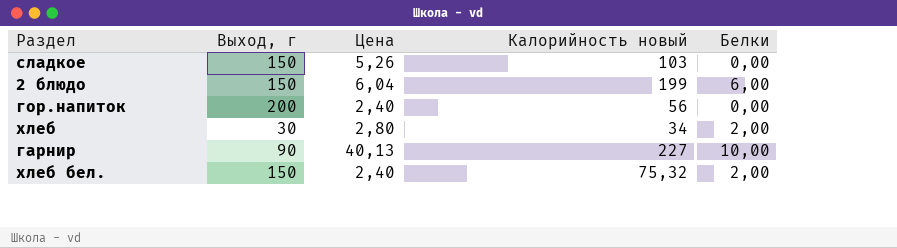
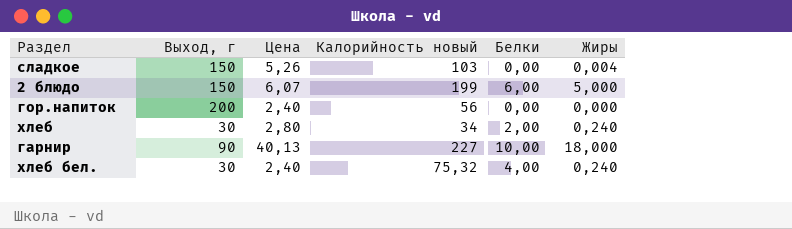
column Жиры | position: none -> 6
2 блюдо | Цена: 6,04 -> 6,07
хлеб бел. | Выход, г: 150 -> 30
хлеб бел. | Белки: 2,00 -> 4,00

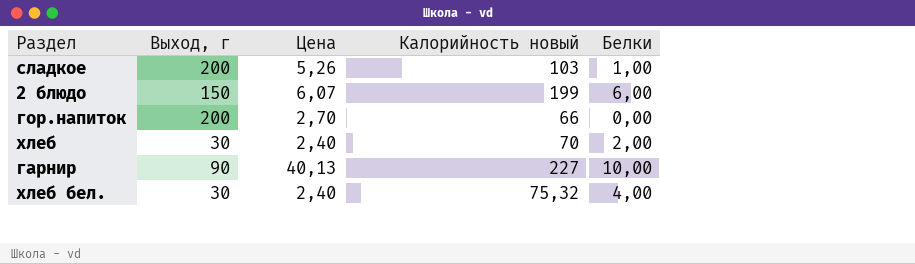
column Жиры | position: 6 -> none
сладкое | Выход, г: 150 -> 200
сладкое | Белки: 0,00 -> 1,00
гор.напиток | Цена: 2,40 -> 2,70
гор.напиток | Калорийность новый: 56 -> 66
хлеб | Цена: 2,80 -> 2,40
хлеб | Калорийность новый: 34 -> 70

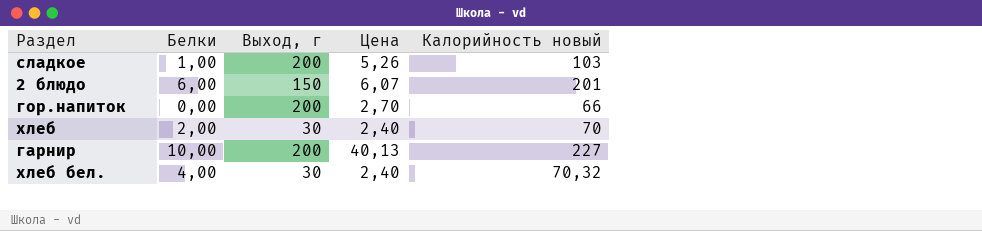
column Белки | position: 5 -> 2
2 блюдо | Калорийность новый: 199 -> 201
гарнир | Выход, г: 90 -> 200
хлеб бел. | Калорийность новый: 75,32 -> 70,32

